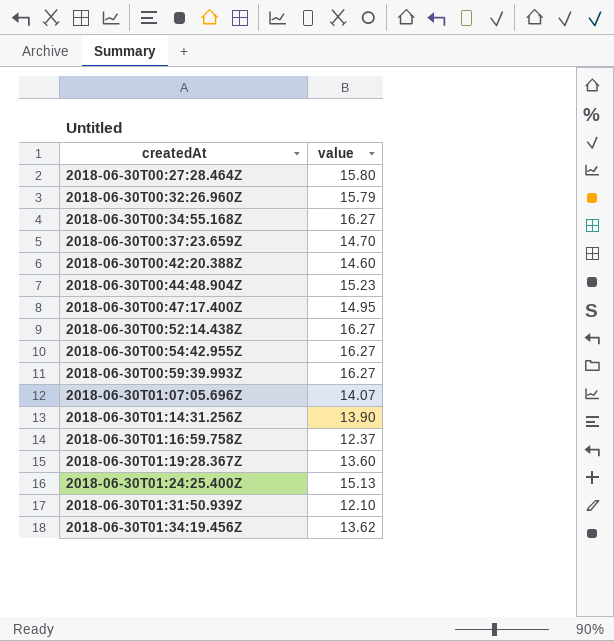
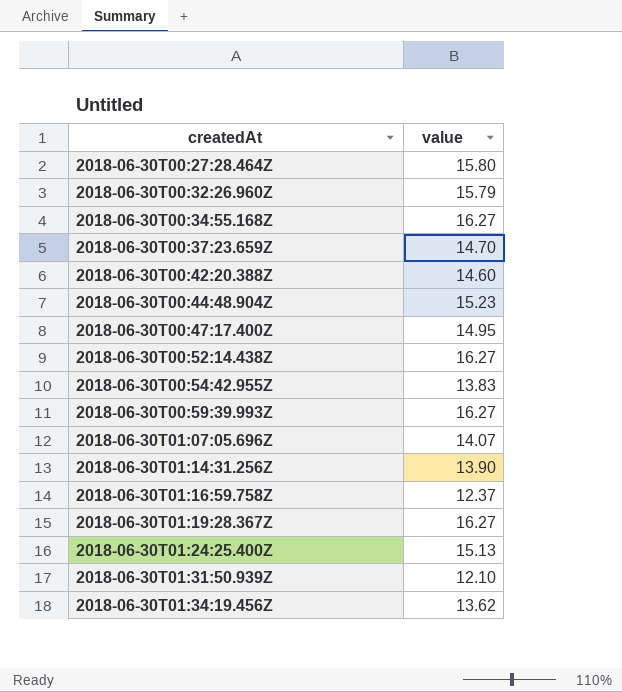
2018-06-30T00:54:42.955Z | value: 16.27 -> 13.83
2018-06-30T01:19:28.367Z | value: 13.60 -> 16.27

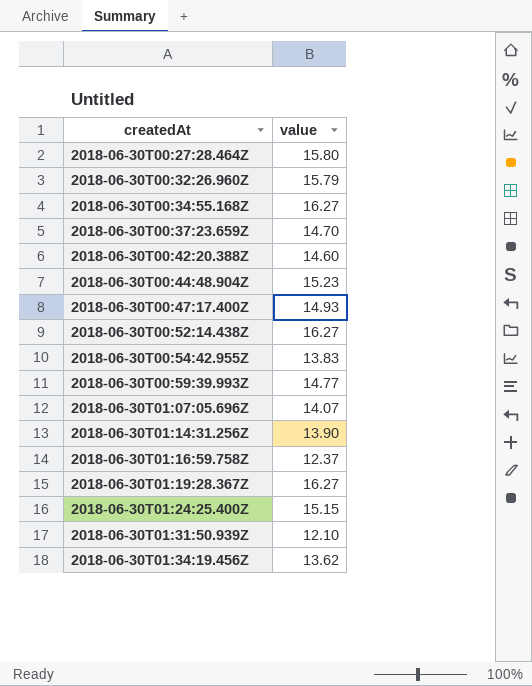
2018-06-30T00:47:17.400Z | value: 14.95 -> 14.93
2018-06-30T00:59:39.993Z | value: 16.27 -> 14.77
2018-06-30T01:24:25.400Z | value: 15.13 -> 15.15

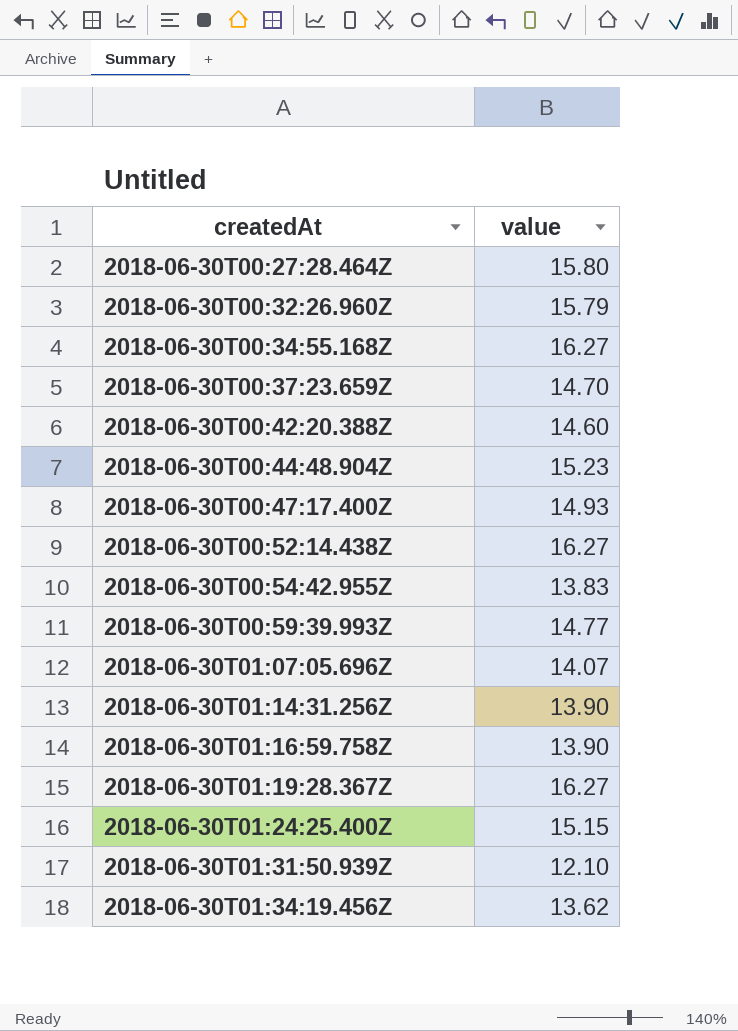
2018-06-30T01:16:59.758Z | value: 12.37 -> 13.90

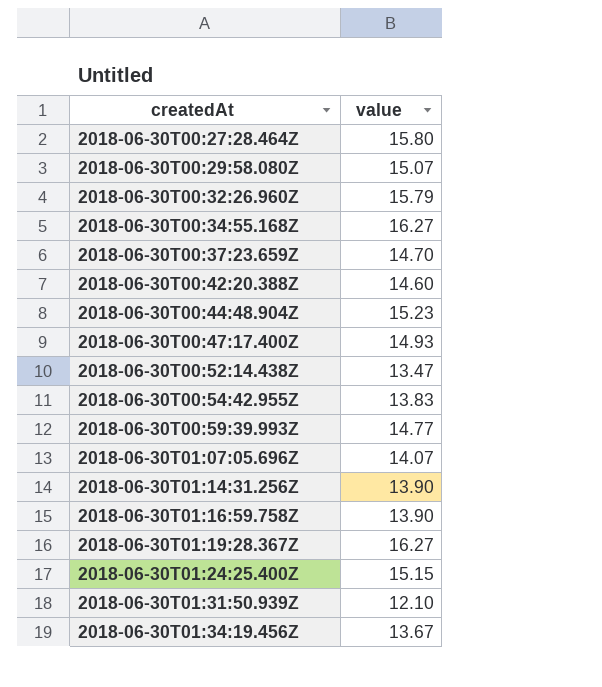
row 2018-06-30T00:29:58.080Z: none -> 15.07
2018-06-30T00:52:14.438Z | value: 16.27 -> 13.47
2018-06-30T01:34:19.456Z | value: 13.62 -> 13.67

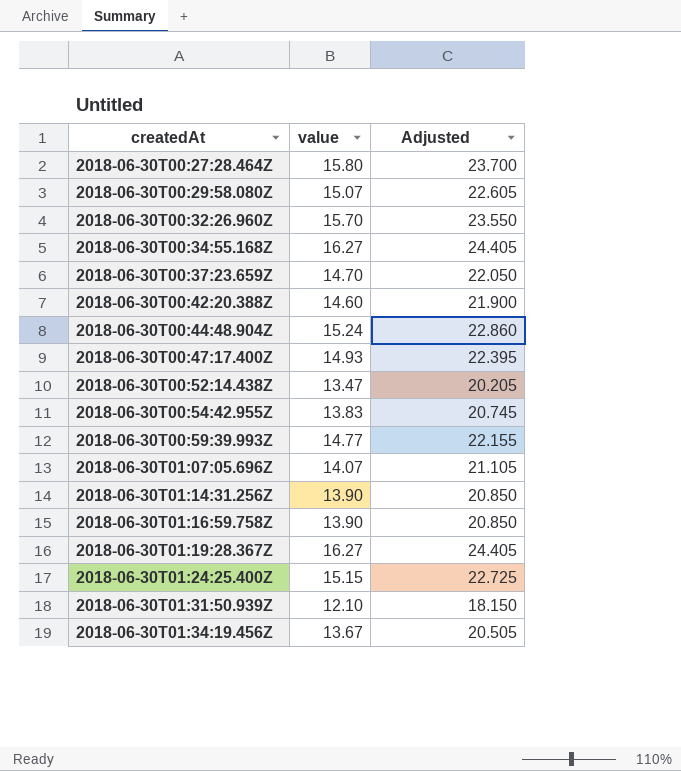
column Adjusted | formula: none -> [value] * 1.5
2018-06-30T00:32:26.960Z | value: 15.79 -> 15.70
2018-06-30T00:44:48.904Z | value: 15.23 -> 15.24

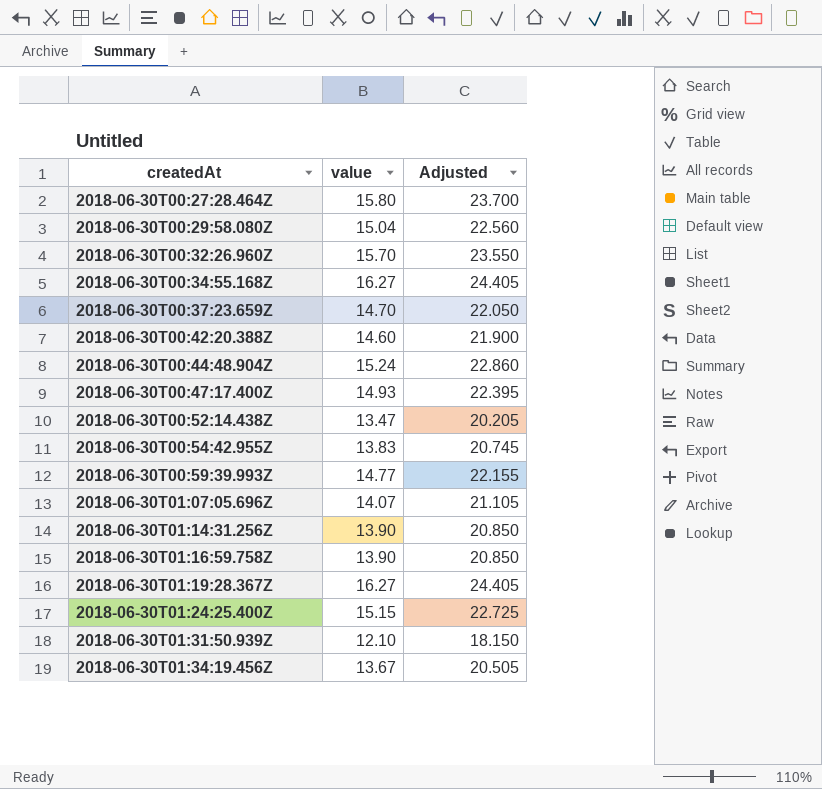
2018-06-30T00:29:58.080Z | value: 15.07 -> 15.04
2018-06-30T00:29:58.080Z | Adjusted: 22.605 -> 22.560

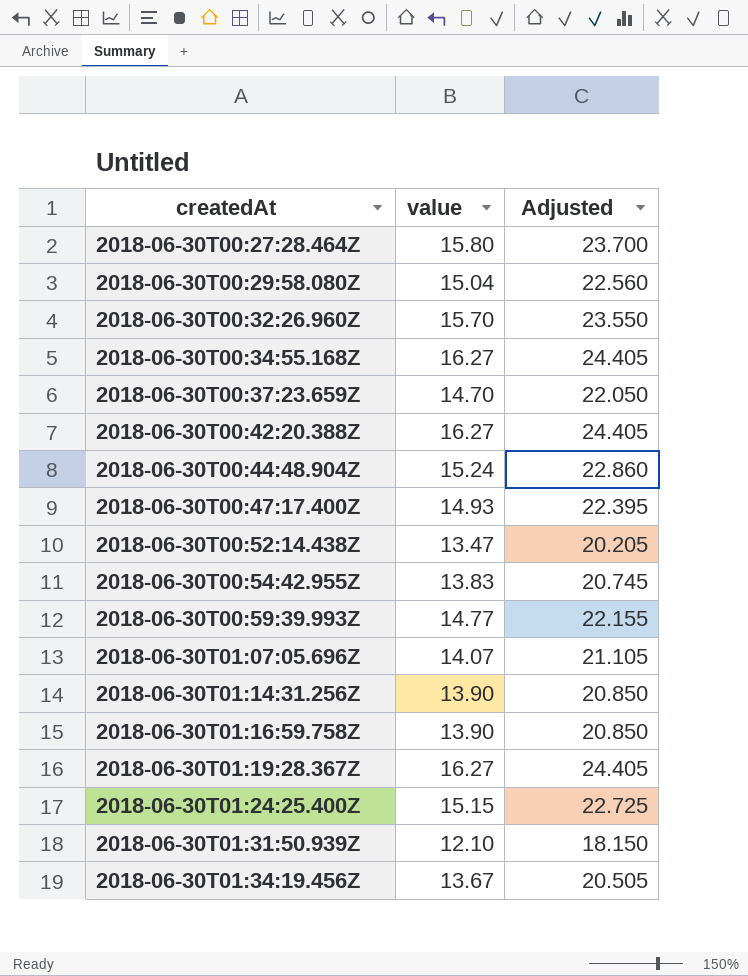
2018-06-30T00:42:20.388Z | value: 14.60 -> 16.27
2018-06-30T00:42:20.388Z | Adjusted: 21.900 -> 24.405

